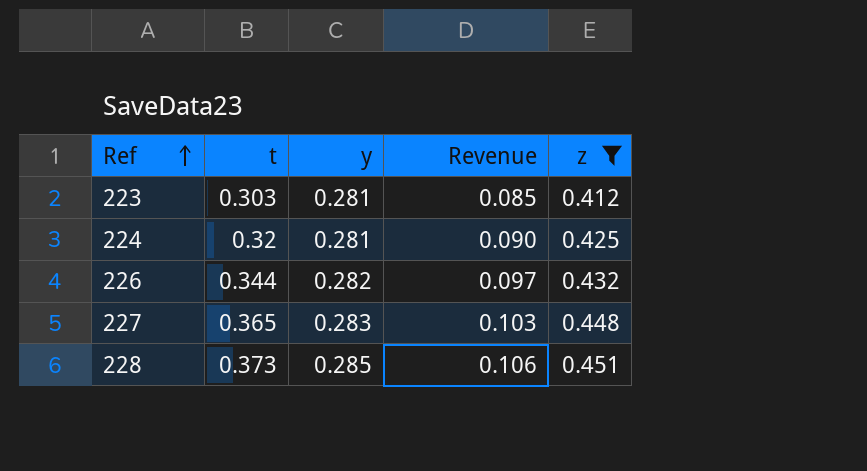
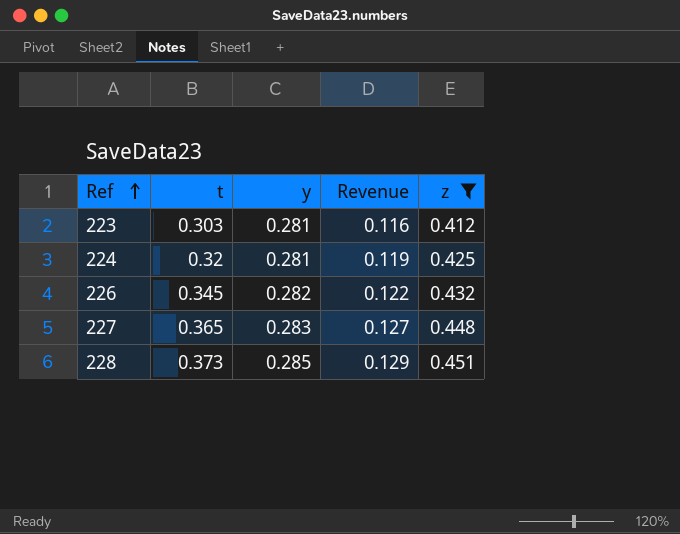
column Revenue | formula: [t] * [y] -> [y] * [z]
226 | t: 0.344 -> 0.345

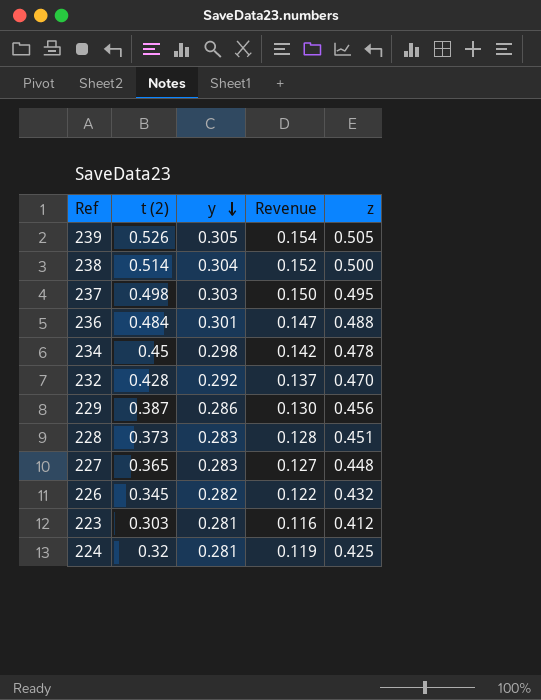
filter: z <= 0.451 -> none
row order: Ref ascending -> y descending
column name: t -> t (2)
228 | y: 0.285 -> 0.283
228 | Revenue: 0.129 -> 0.128

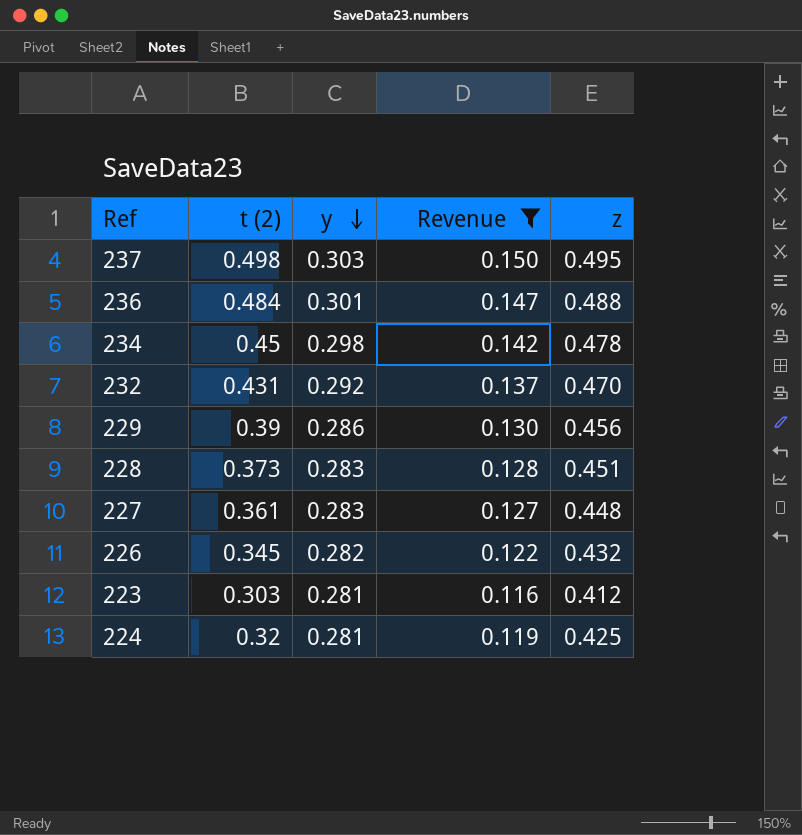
filter: none -> Revenue <= 0.150
232 | t (2): 0.428 -> 0.431
229 | t (2): 0.387 -> 0.39
227 | t (2): 0.365 -> 0.361

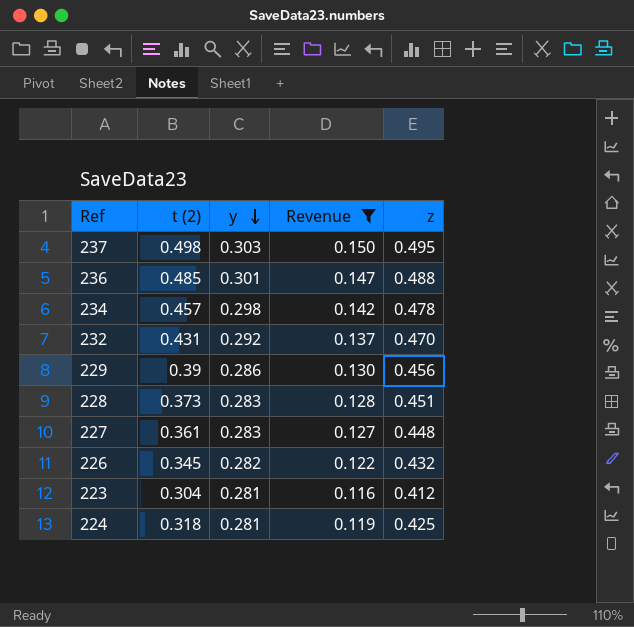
236 | t (2): 0.484 -> 0.485
234 | t (2): 0.45 -> 0.457
223 | t (2): 0.303 -> 0.304
224 | t (2): 0.32 -> 0.318

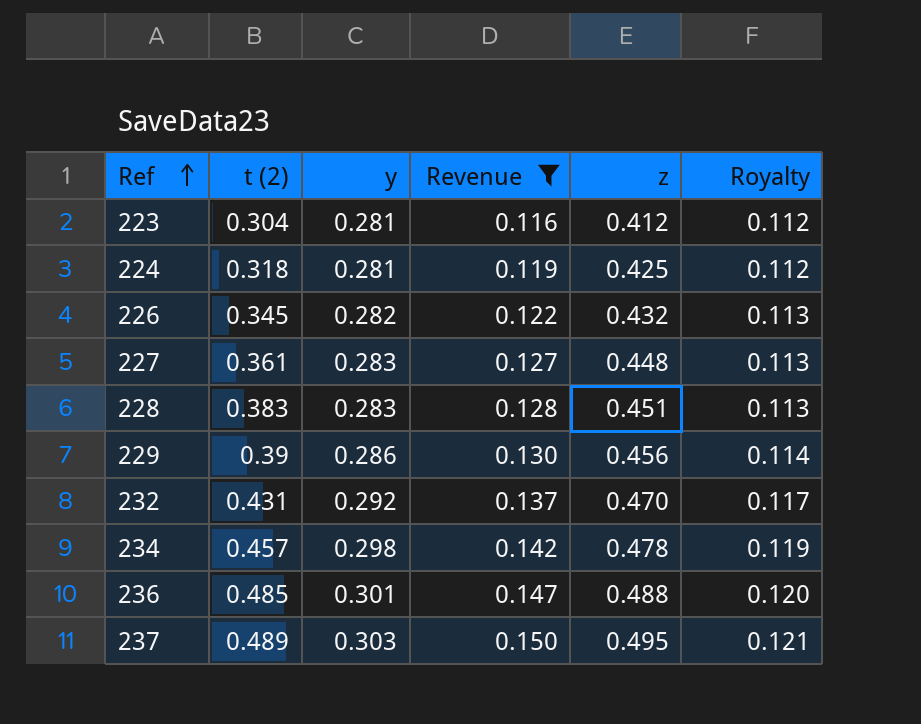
row order: y descending -> Ref ascending
column Royalty | formula: none -> [y] * 0.4
228 | t (2): 0.373 -> 0.383
237 | t (2): 0.498 -> 0.489

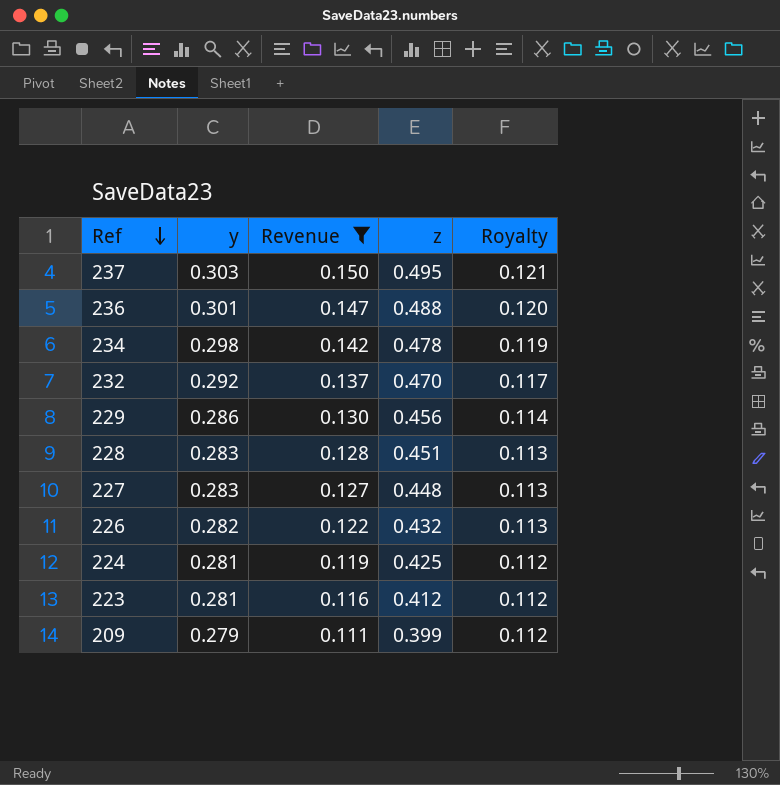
row order: Ref ascending -> Ref descending
column t (2) | position: 2 -> none
row 209: none -> 0.279 | 0.111 | 0.399 | 0.112

